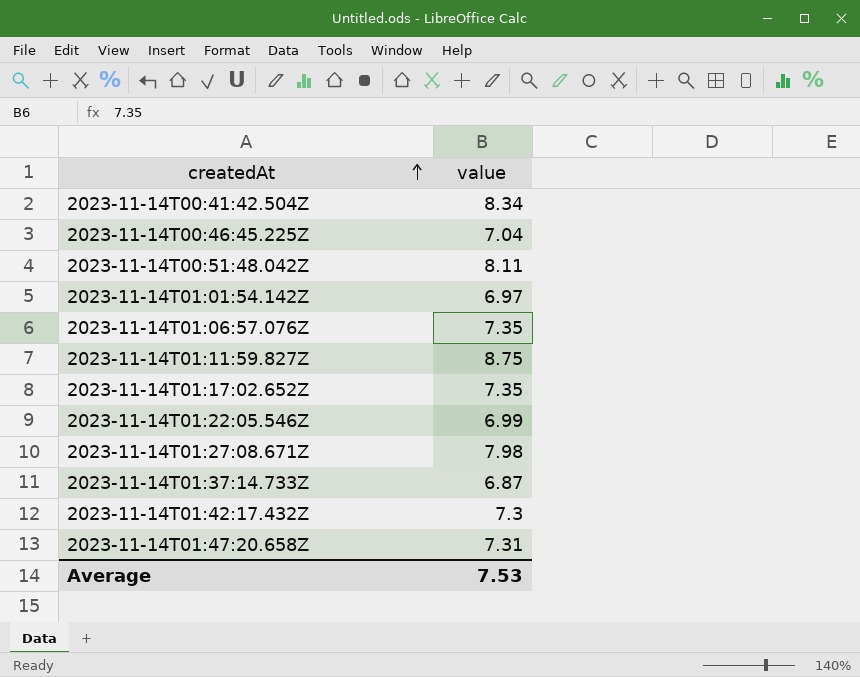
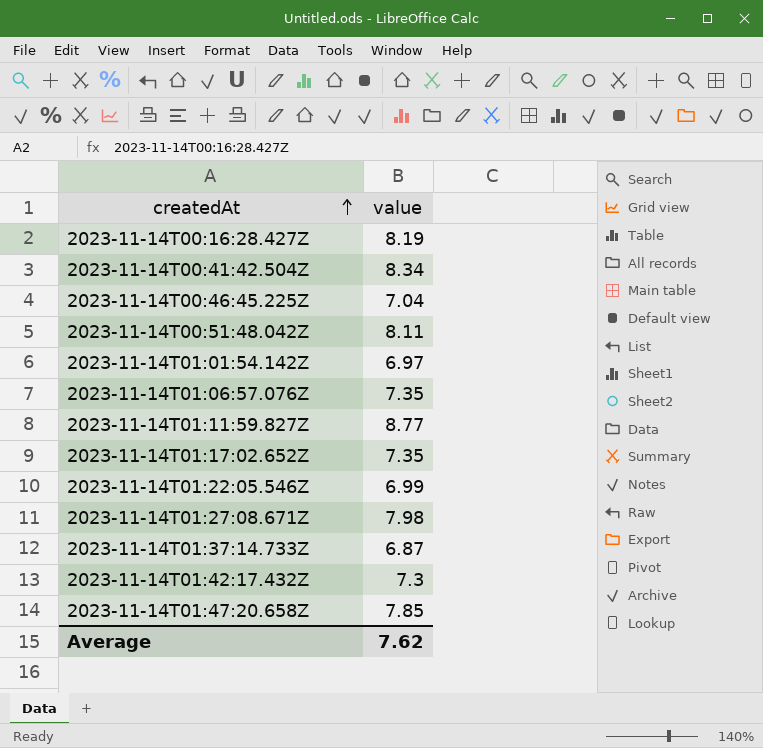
row 2023-11-14T00:16:28.427Z: none -> 8.19
2023-11-14T01:11:59.827Z | value: 8.75 -> 8.77
2023-11-14T01:47:20.658Z | value: 7.31 -> 7.85
Average | value: 7.53 -> 7.62

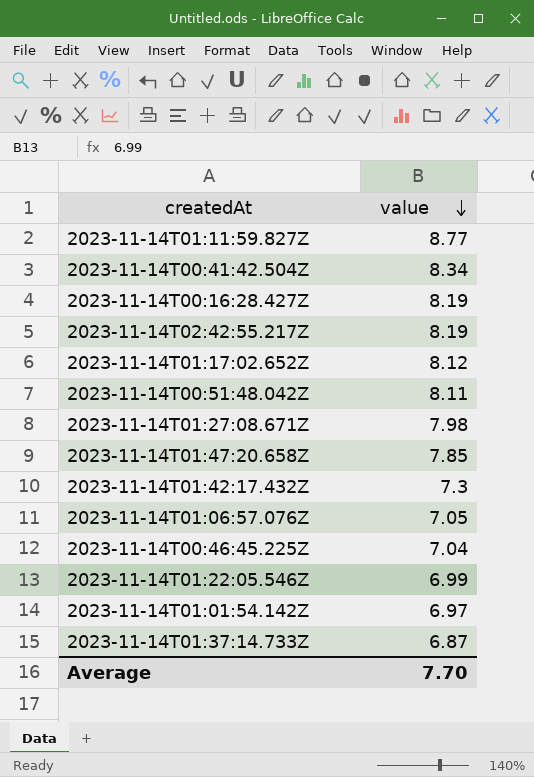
row order: createdAt ascending -> value descending
row 2023-11-14T02:42:55.217Z: none -> 8.19
2023-11-14T01:17:02.652Z | value: 7.35 -> 8.12
2023-11-14T01:06:57.076Z | value: 7.35 -> 7.05
Average | value: 7.62 -> 7.70

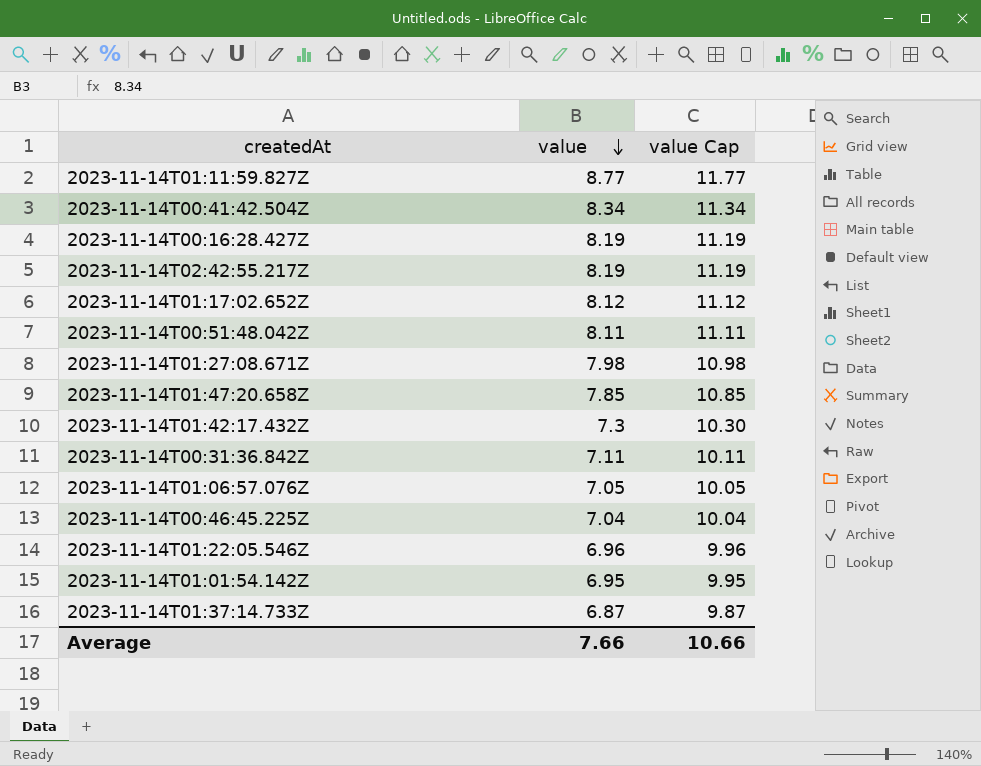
column value Cap | formula: none -> [value] + 3
row 2023-11-14T00:31:36.842Z: none -> 7.11 | 10.11
2023-11-14T01:22:05.546Z | value: 6.99 -> 6.96
2023-11-14T01:01:54.142Z | value: 6.97 -> 6.95
Average | value: 7.70 -> 7.66

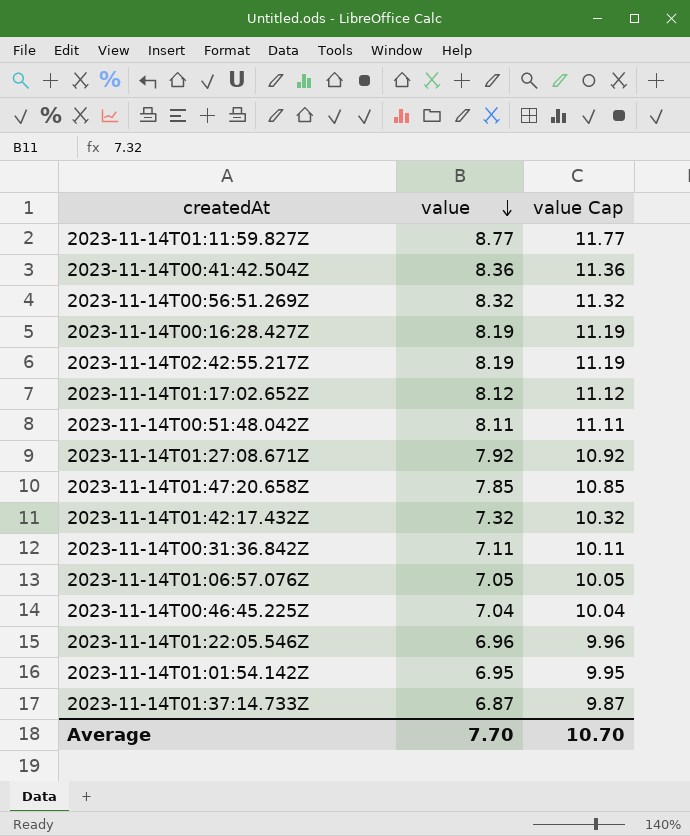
2023-11-14T00:41:42.504Z | value: 8.34 -> 8.36
2023-11-14T00:41:42.504Z | value Cap: 11.34 -> 11.36
row 2023-11-14T00:56:51.269Z: none -> 8.32 | 11.32
2023-11-14T01:27:08.671Z | value: 7.98 -> 7.92
2023-11-14T01:27:08.671Z | value Cap: 10.98 -> 10.92
2023-11-14T01:42:17.432Z | value: 7.3 -> 7.32
2023-11-14T01:42:17.432Z | value Cap: 10.30 -> 10.32
Average | value: 7.66 -> 7.70
Average | value Cap: 10.66 -> 10.70

